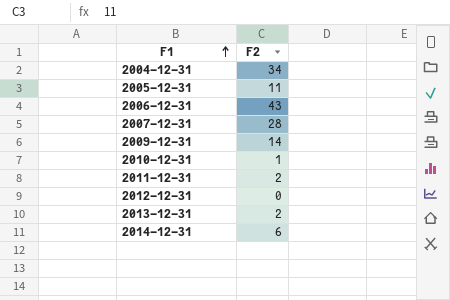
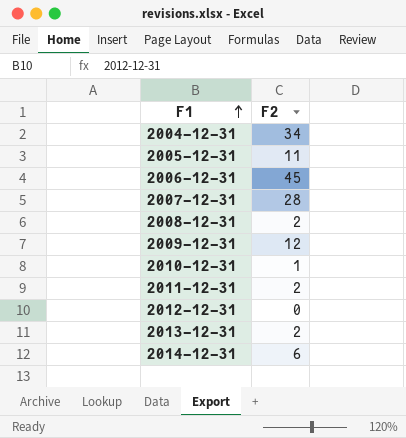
2006-12-31 | F2: 43 -> 45
row 2008-12-31: none -> 2
2009-12-31 | F2: 14 -> 12

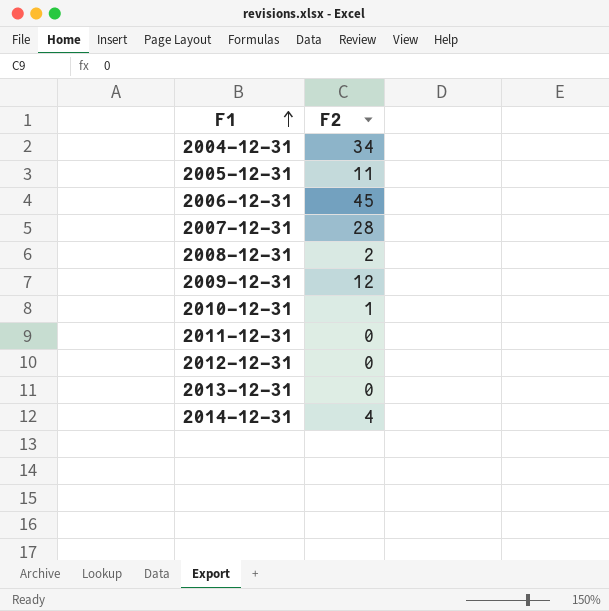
2011-12-31 | F2: 2 -> 0
2013-12-31 | F2: 2 -> 0
2014-12-31 | F2: 6 -> 4

